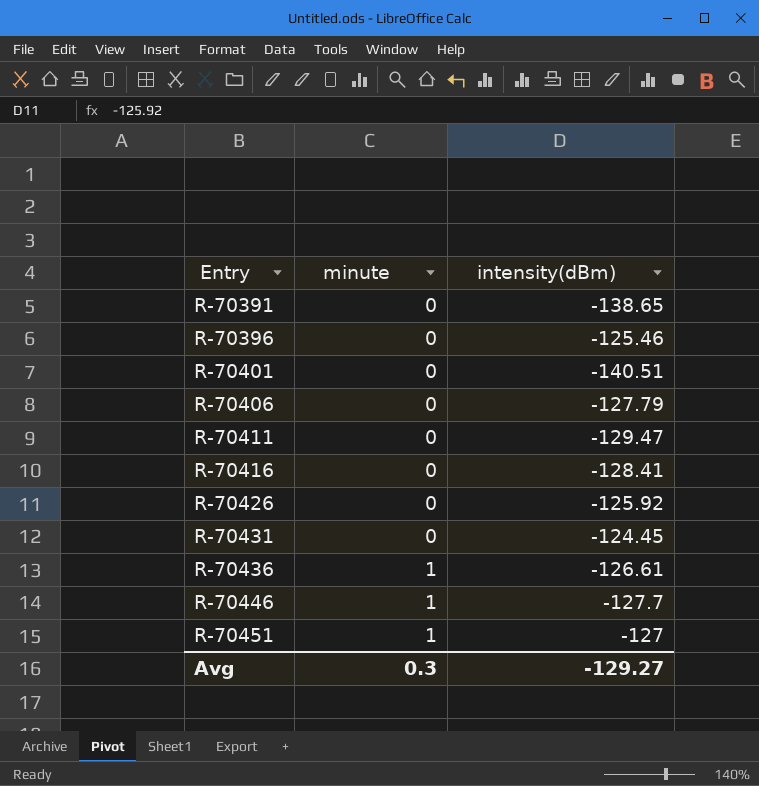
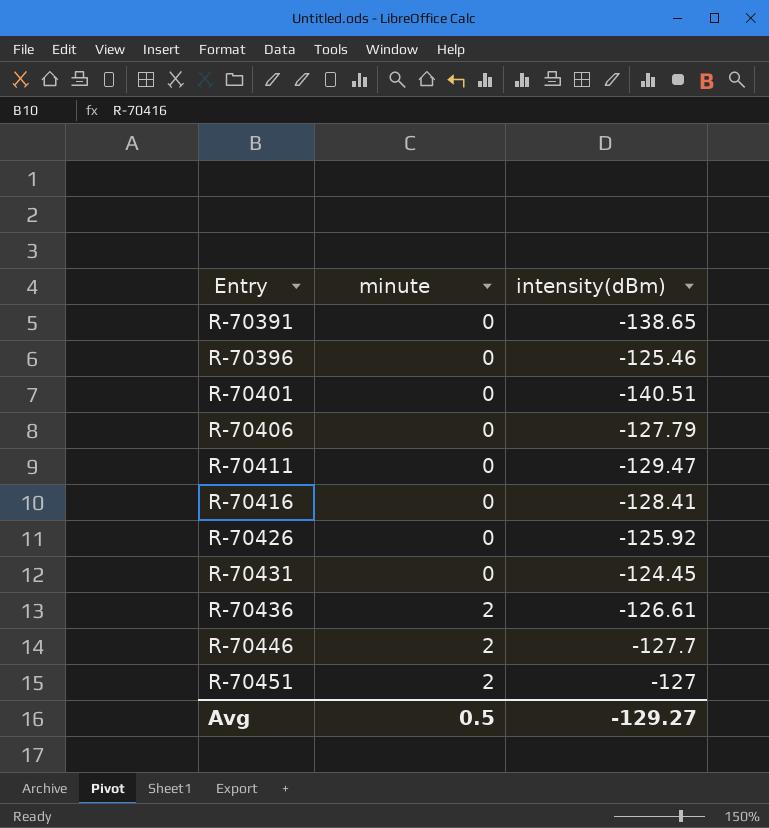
R-70436 | minute: 1 -> 2
R-70446 | minute: 1 -> 2
R-70451 | minute: 1 -> 2
Avg | minute: 0.3 -> 0.5

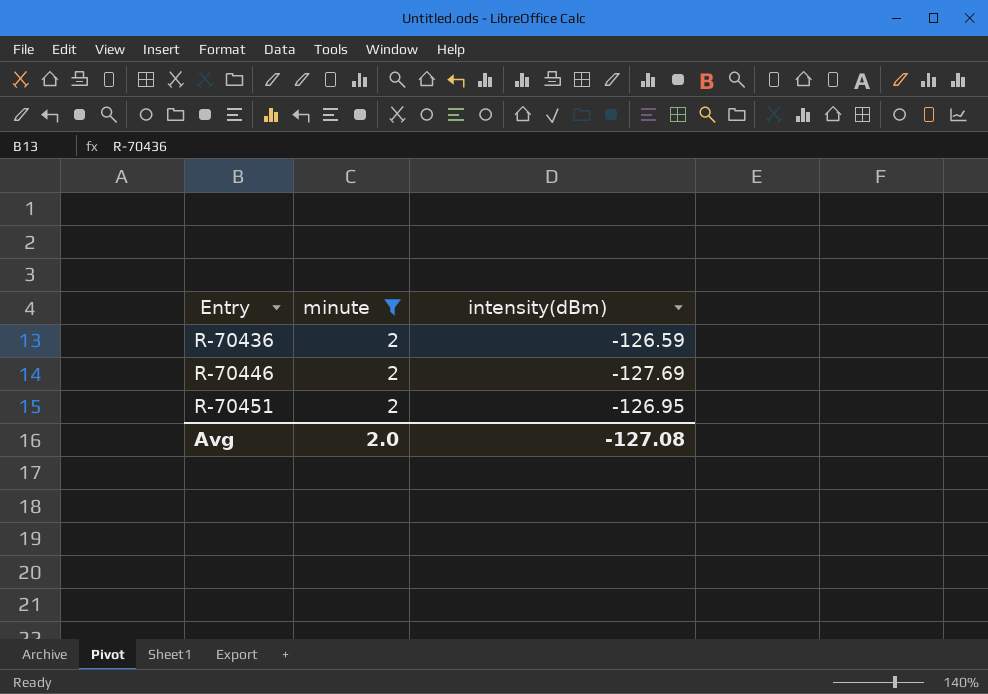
filter: none -> minute = 2
R-70436 | intensity(dBm): -126.61 -> -126.59
R-70446 | intensity(dBm): -127.7 -> -127.69
R-70451 | intensity(dBm): -127 -> -126.95
Avg | minute: 0.5 -> 2.0
Avg | intensity(dBm): -129.27 -> -127.08

